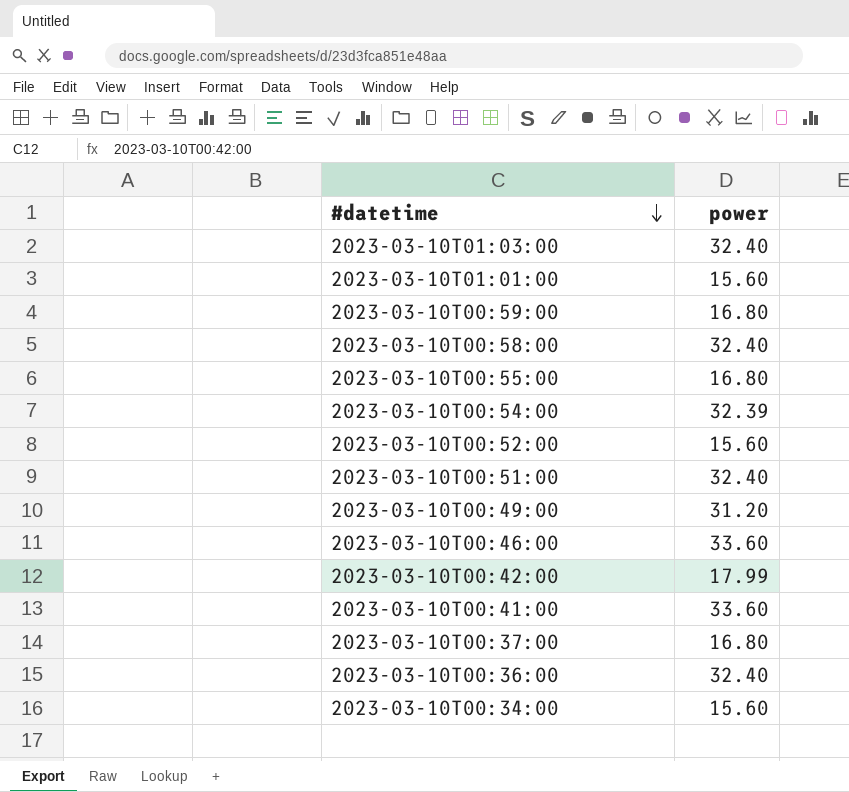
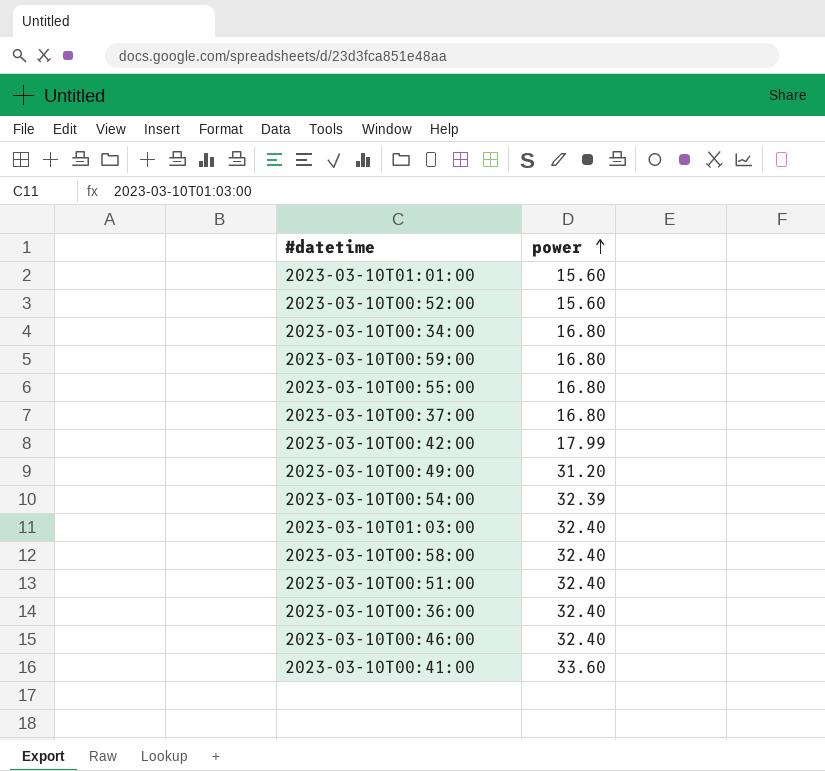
row order: #datetime descending -> power ascending
2023-03-10T00:34:00 | power: 15.60 -> 16.80
2023-03-10T00:46:00 | power: 33.60 -> 32.40

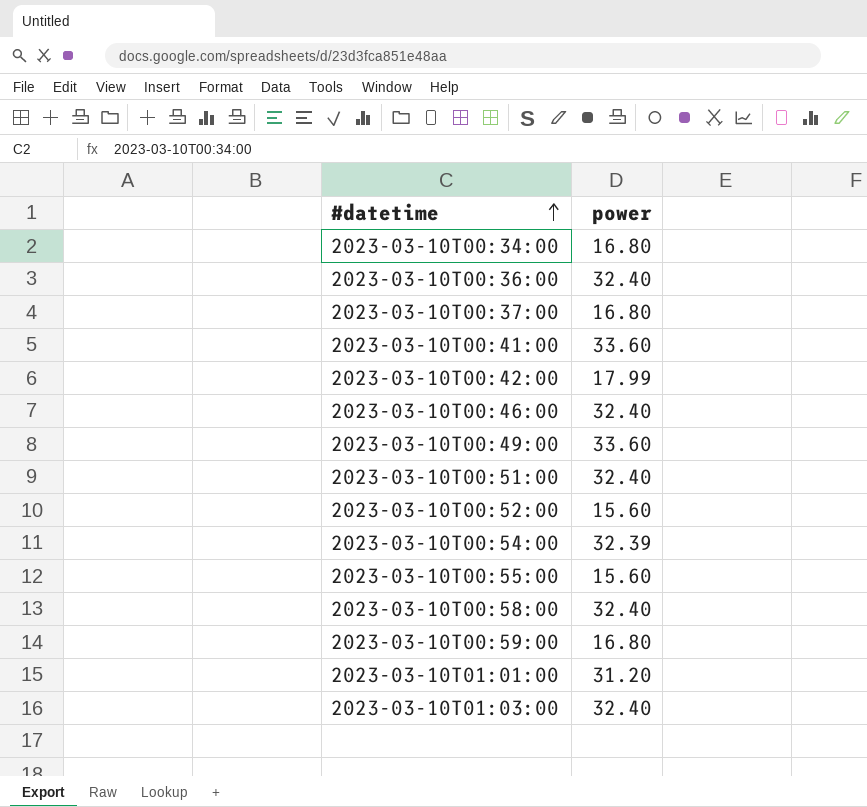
row order: power ascending -> #datetime ascending
2023-03-10T00:49:00 | power: 31.20 -> 33.60
2023-03-10T00:55:00 | power: 16.80 -> 15.60
2023-03-10T01:01:00 | power: 15.60 -> 31.20

